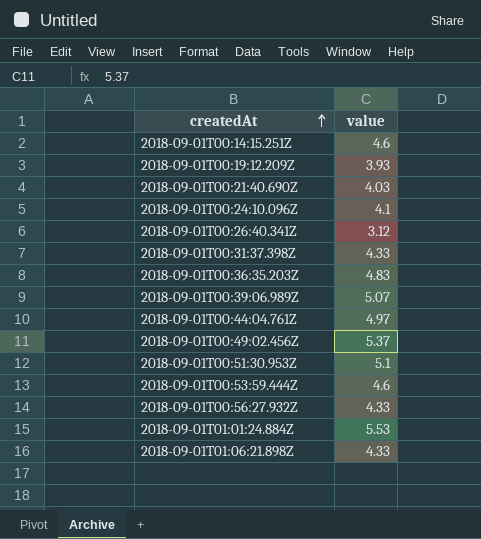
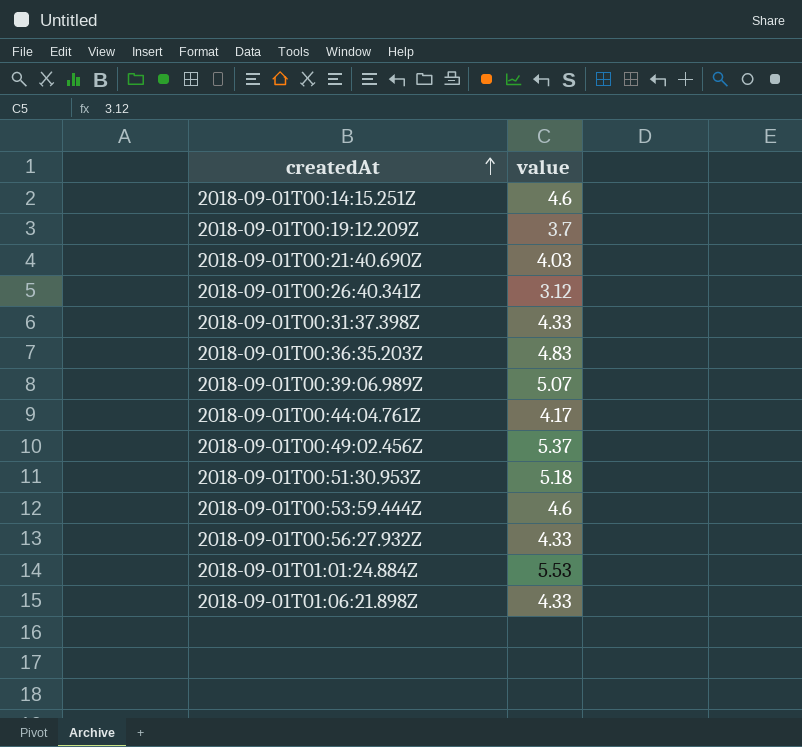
row 2018-09-01T00:24:10.096Z: 4.1 -> none
2018-09-01T00:19:12.209Z | value: 3.93 -> 3.7
2018-09-01T00:44:04.761Z | value: 4.97 -> 4.17
2018-09-01T00:51:30.953Z | value: 5.1 -> 5.18

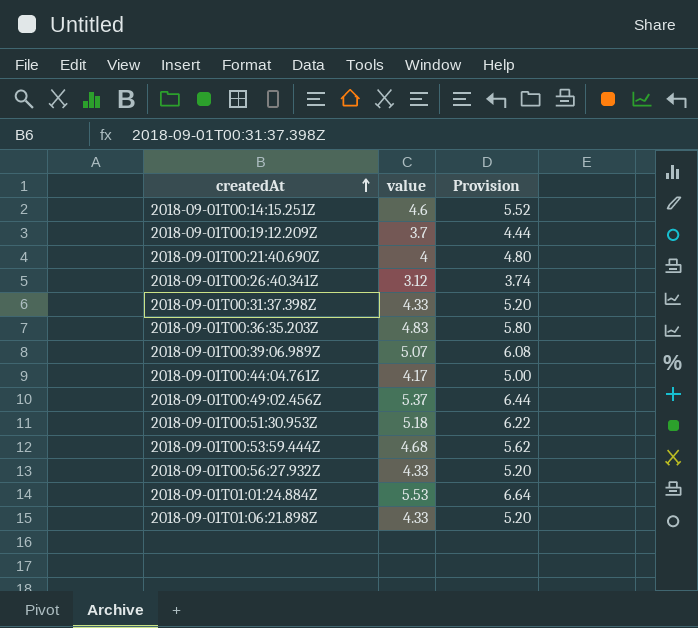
column Provision | formula: none -> [value] * 1.2
2018-09-01T00:21:40.690Z | value: 4.03 -> 4
2018-09-01T00:53:59.444Z | value: 4.6 -> 4.68

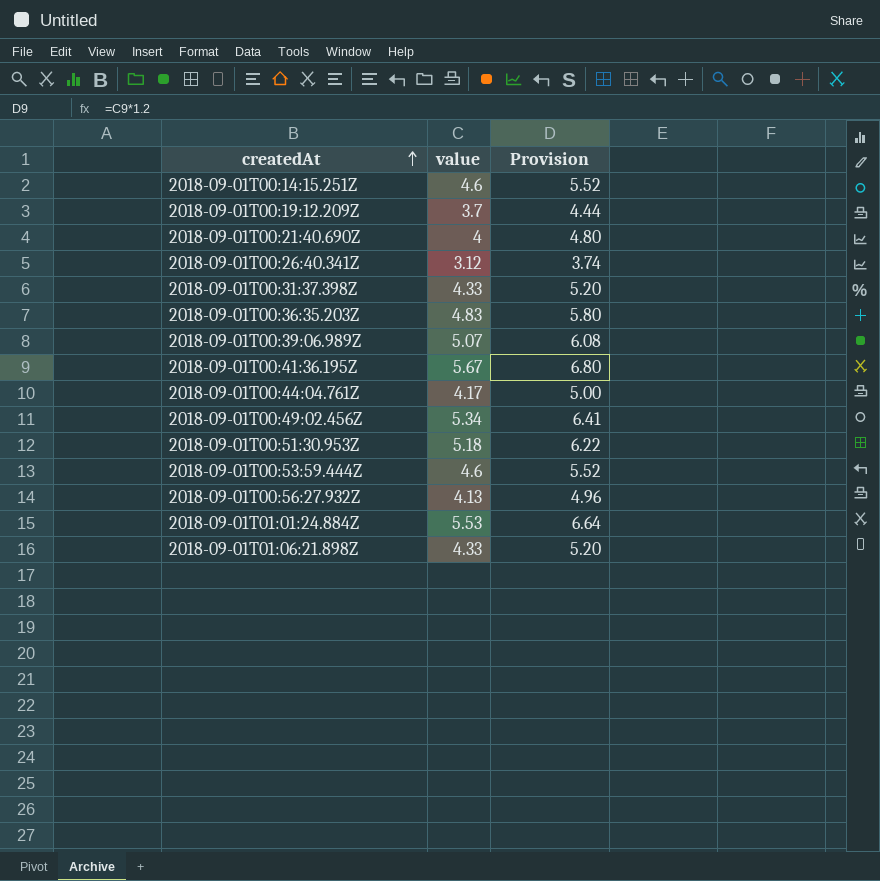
row 2018-09-01T00:41:36.195Z: none -> 5.67 | 6.80
2018-09-01T00:49:02.456Z | value: 5.37 -> 5.34
2018-09-01T00:49:02.456Z | Provision: 6.44 -> 6.41
2018-09-01T00:53:59.444Z | value: 4.68 -> 4.6
2018-09-01T00:53:59.444Z | Provision: 5.62 -> 5.52
2018-09-01T00:56:27.932Z | value: 4.33 -> 4.13
2018-09-01T00:56:27.932Z | Provision: 5.20 -> 4.96

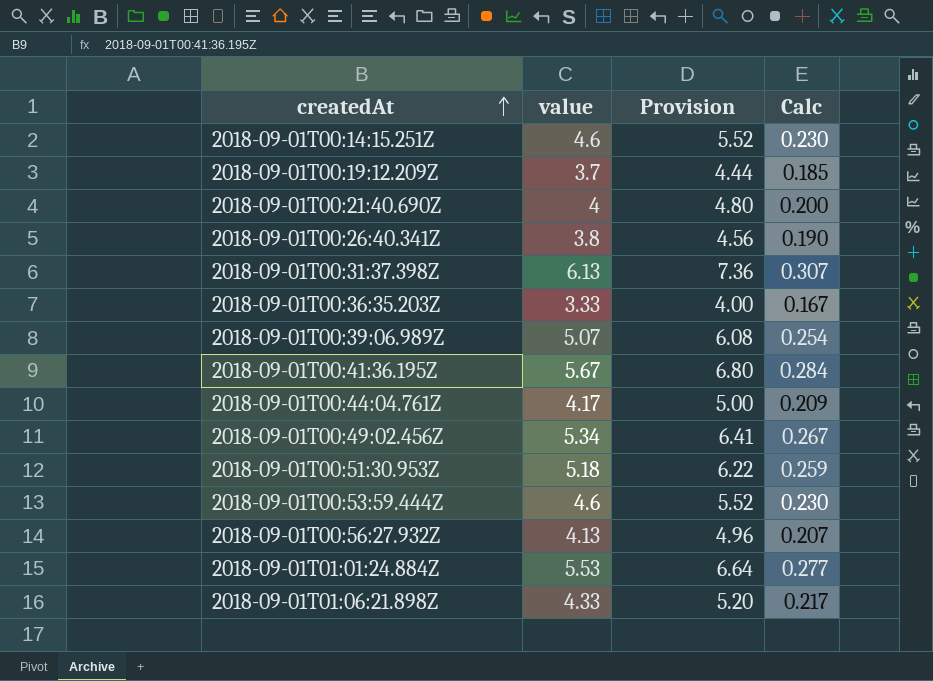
column Calc | formula: none -> [value] * 0.05
2018-09-01T00:26:40.341Z | value: 3.12 -> 3.8
2018-09-01T00:26:40.341Z | Provision: 3.74 -> 4.56
2018-09-01T00:31:37.398Z | value: 4.33 -> 6.13
2018-09-01T00:31:37.398Z | Provision: 5.20 -> 7.36
2018-09-01T00:36:35.203Z | value: 4.83 -> 3.33
2018-09-01T00:36:35.203Z | Provision: 5.80 -> 4.00

